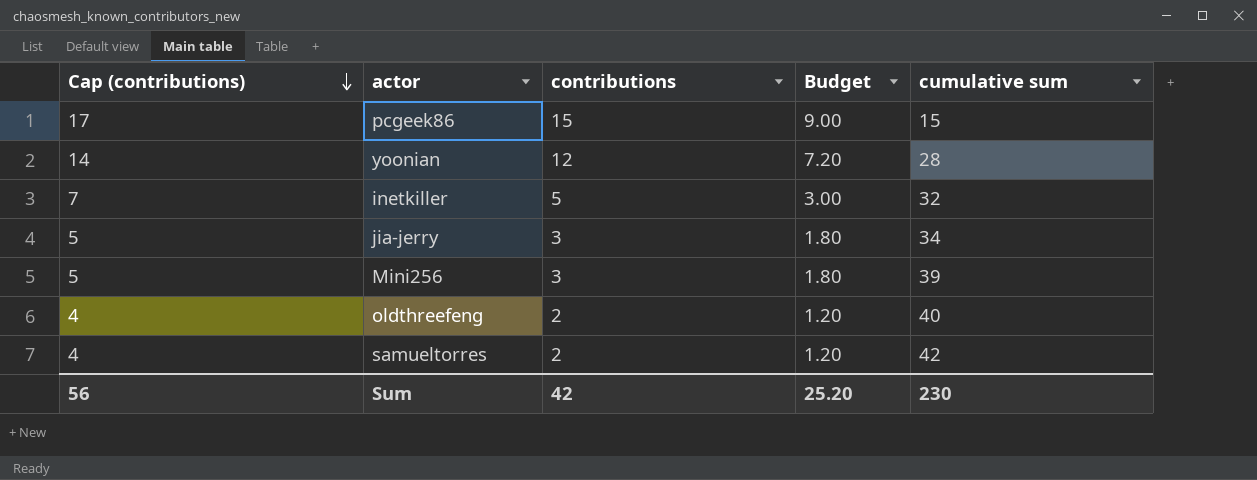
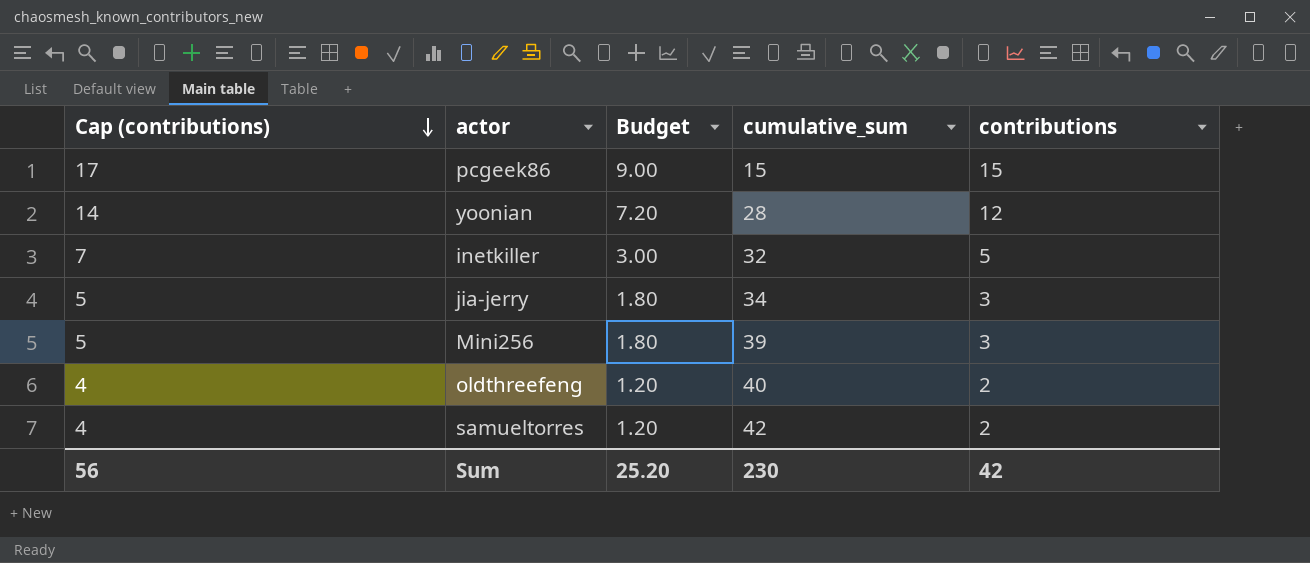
column name: cumulative sum -> cumulative_sum
column contributions | position: 3 -> 5

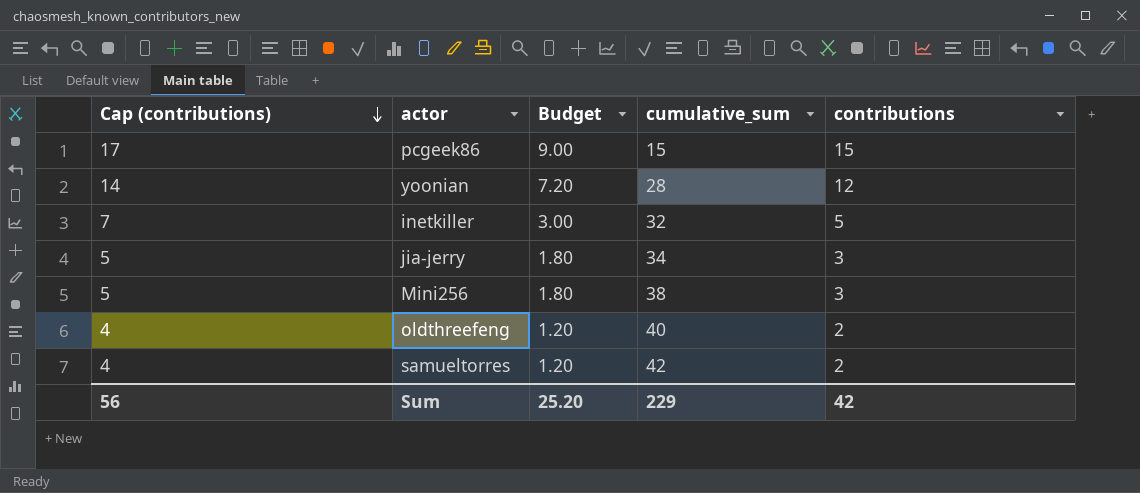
Mini256 | cumulative_sum: 39 -> 38
Sum | cumulative_sum: 230 -> 229

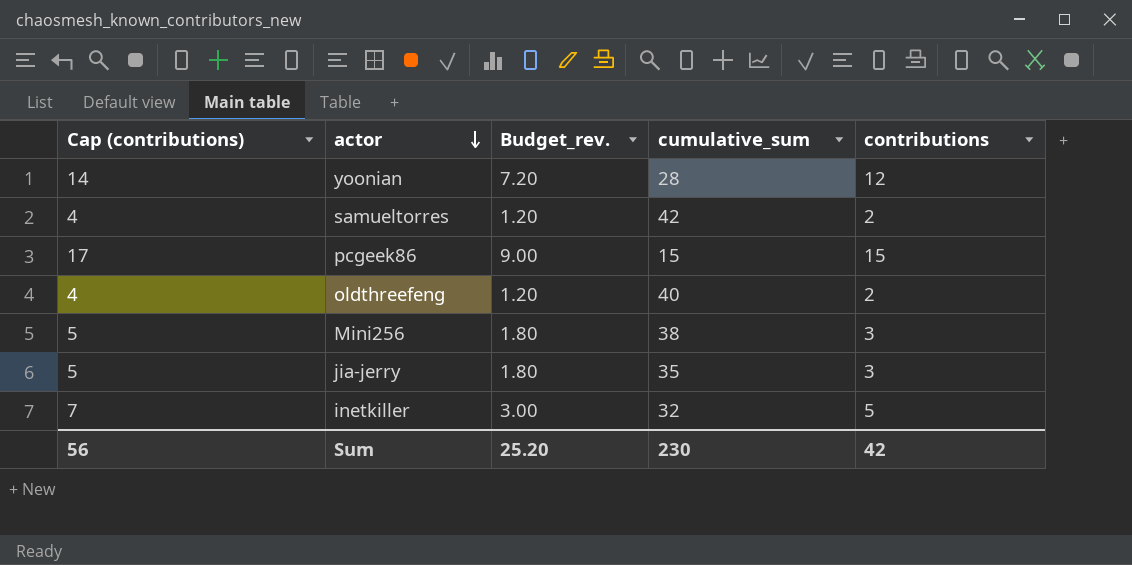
row order: Cap (contributions) descending -> actor descending
column name: Budget -> Budget_rev.
jia-jerry | cumulative_sum: 34 -> 35
Sum | cumulative_sum: 229 -> 230

